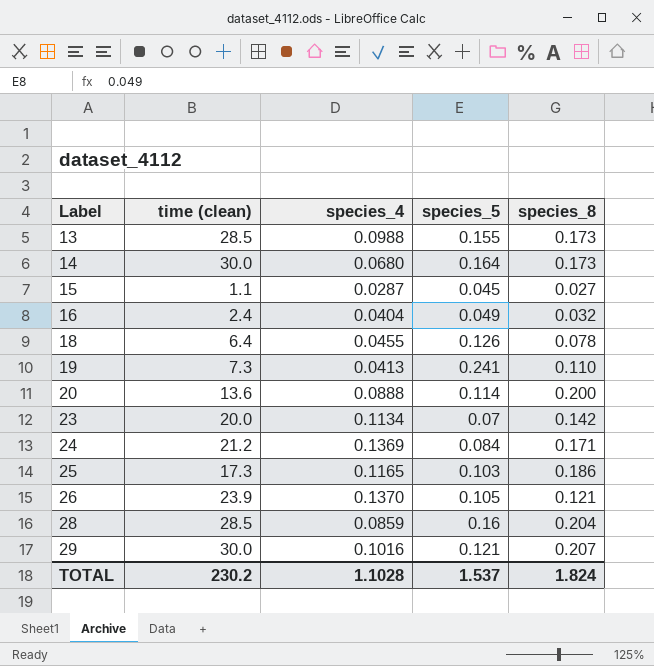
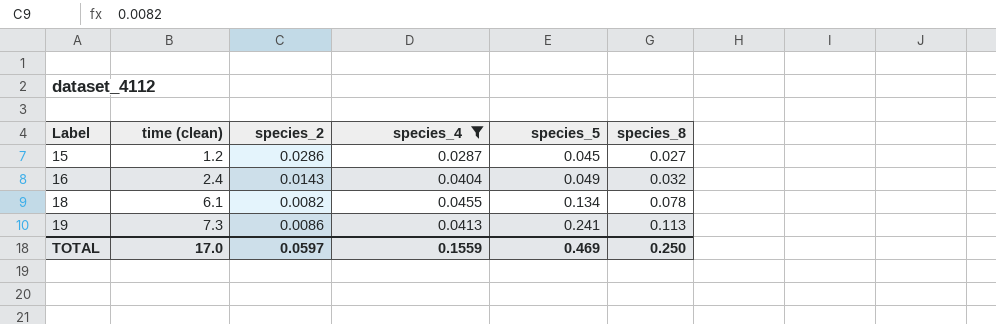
filter: none -> species_4 <= 0.0455
column species_2 | position: none -> 3
15 | time (clean): 1.1 -> 1.2
18 | time (clean): 6.4 -> 6.1
18 | species_5: 0.126 -> 0.134
19 | species_8: 0.110 -> 0.113
TOTAL | time (clean): 230.2 -> 17.0
TOTAL | species_4: 1.1028 -> 0.1559
TOTAL | species_5: 1.537 -> 0.469
TOTAL | species_8: 1.824 -> 0.250

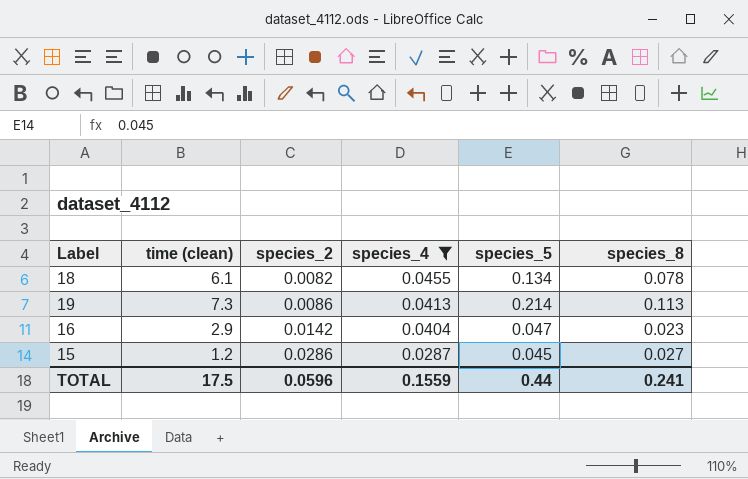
row order: Label ascending -> species_2 ascending
19 | species_5: 0.241 -> 0.214
16 | time (clean): 2.4 -> 2.9
16 | species_2: 0.0143 -> 0.0142
16 | species_5: 0.049 -> 0.047
16 | species_8: 0.032 -> 0.023
TOTAL | time (clean): 17.0 -> 17.5
TOTAL | species_2: 0.0597 -> 0.0596
TOTAL | species_5: 0.469 -> 0.44
TOTAL | species_8: 0.250 -> 0.241

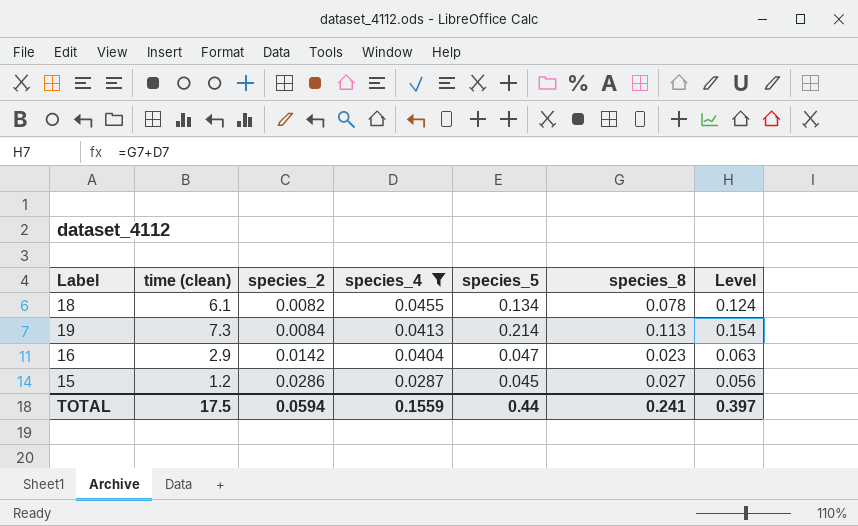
column Level | formula: none -> [species_4] + [species_8]
19 | species_2: 0.0086 -> 0.0084
TOTAL | species_2: 0.0596 -> 0.0594

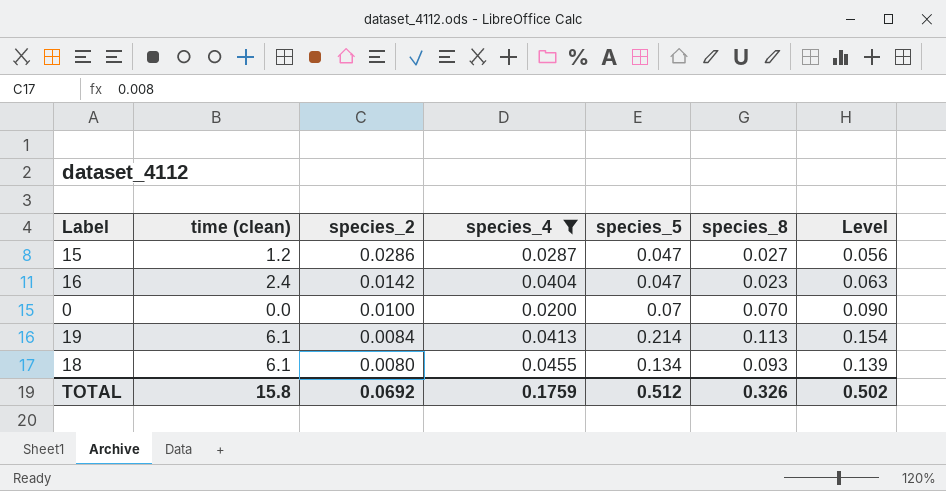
row order: species_2 ascending -> species_2 descending
15 | species_5: 0.045 -> 0.047
16 | time (clean): 2.9 -> 2.4
row 0: none -> 0.0 | 0.0100 | 0.0200 | 0.07 | 0.070 | 0.090
19 | time (clean): 7.3 -> 6.1
18 | species_2: 0.0082 -> 0.0080
18 | species_8: 0.078 -> 0.093
18 | Level: 0.124 -> 0.139
TOTAL | time (clean): 17.5 -> 15.8
TOTAL | species_2: 0.0594 -> 0.0692
TOTAL | species_4: 0.1559 -> 0.1759
TOTAL | species_5: 0.44 -> 0.512
TOTAL | species_8: 0.241 -> 0.326
TOTAL | Level: 0.397 -> 0.502

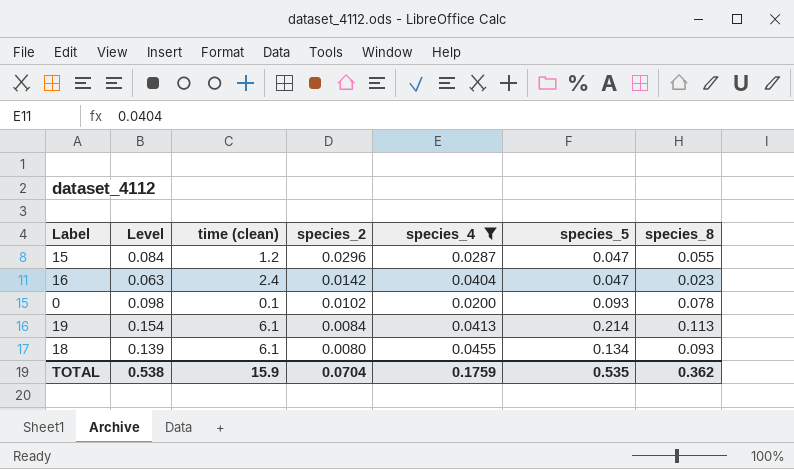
column Level | position: 7 -> 2
15 | Level: 0.056 -> 0.084
15 | species_2: 0.0286 -> 0.0296
15 | species_8: 0.027 -> 0.055
0 | Level: 0.090 -> 0.098
0 | time (clean): 0.0 -> 0.1
0 | species_2: 0.0100 -> 0.0102
0 | species_5: 0.07 -> 0.093
0 | species_8: 0.070 -> 0.078
TOTAL | Level: 0.502 -> 0.538
TOTAL | time (clean): 15.8 -> 15.9
TOTAL | species_2: 0.0692 -> 0.0704
TOTAL | species_5: 0.512 -> 0.535
TOTAL | species_8: 0.326 -> 0.362

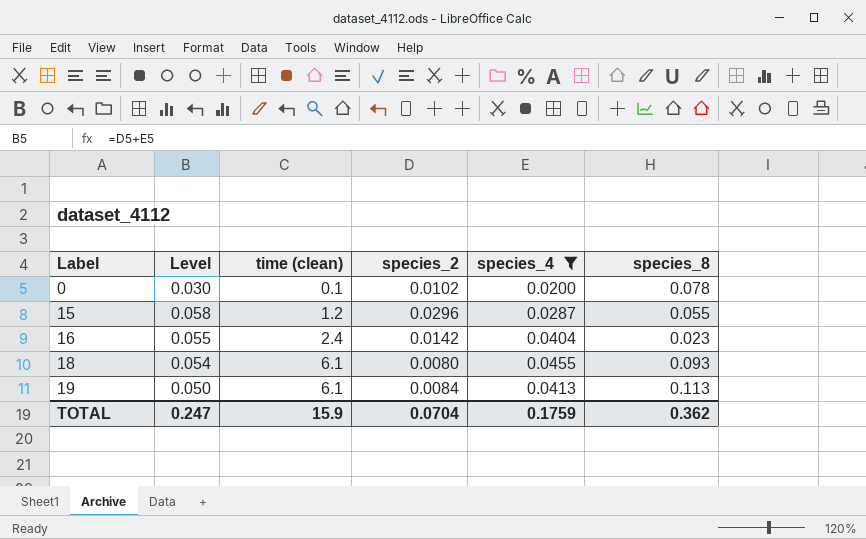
row order: species_2 descending -> Label ascending
column species_5 | position: 6 -> none
column Level | formula: [species_4] + [species_8] -> [species_2] + [species_4]
TOTAL | Level: 0.538 -> 0.247

